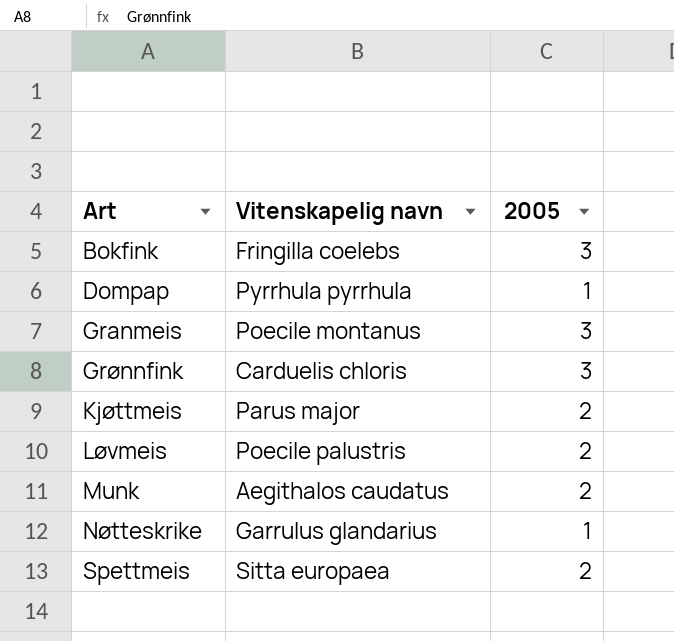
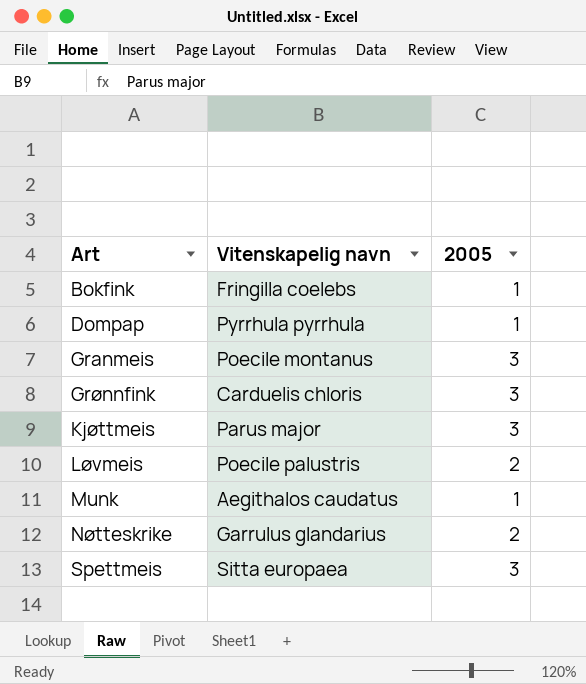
Bokfink | 2005: 3 -> 1
Kjøttmeis | 2005: 2 -> 3
Munk | 2005: 2 -> 1
Nøtteskrike | 2005: 1 -> 2
Spettmeis | 2005: 2 -> 3

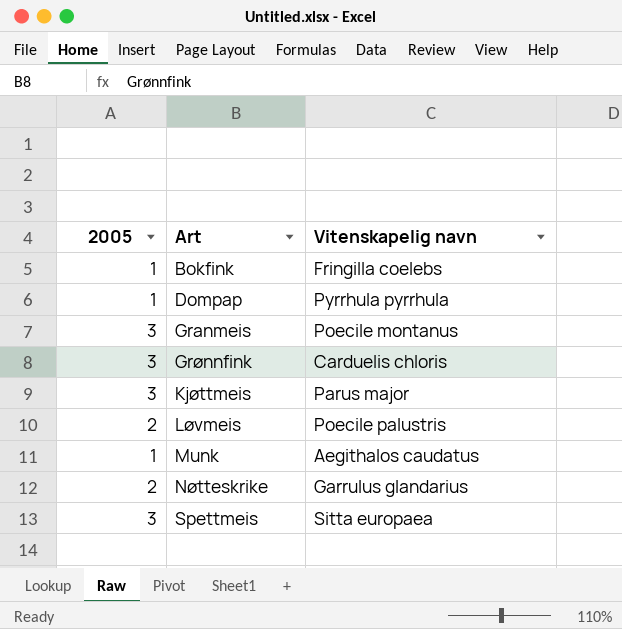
column 2005 | position: 3 -> 1

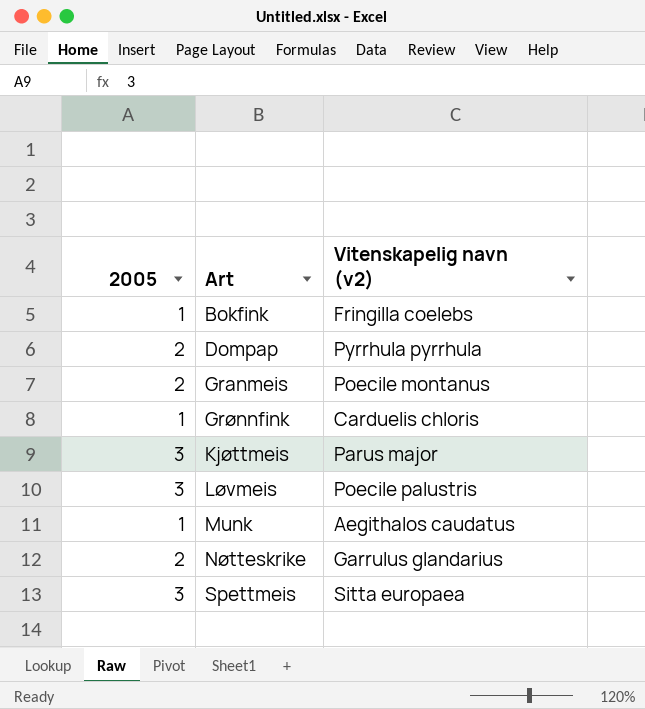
column name: Vitenskapelig navn -> Vitenskapelig navn (v2)
Dompap | 2005: 1 -> 2
Granmeis | 2005: 3 -> 2
Grønnfink | 2005: 3 -> 1
Løvmeis | 2005: 2 -> 3

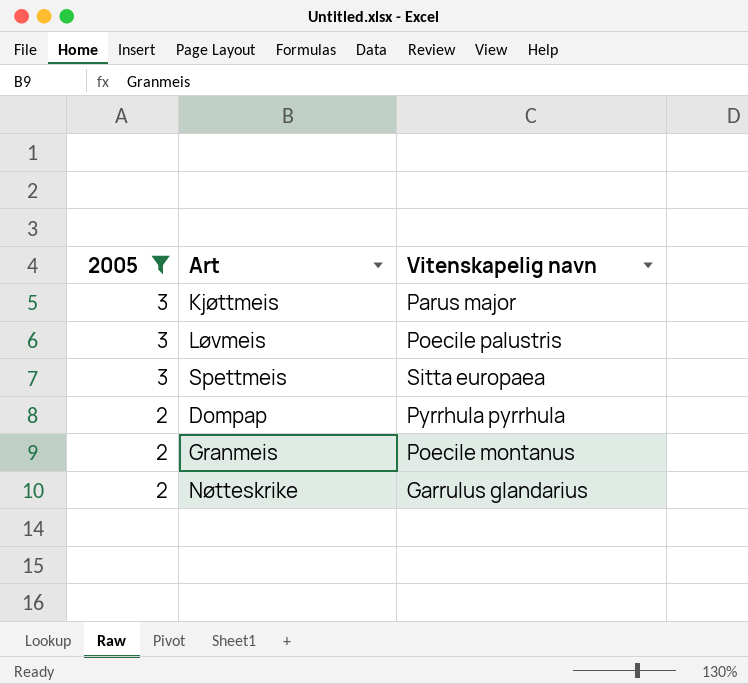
filter: none -> 2005 != 1
row order: Art ascending -> 2005 descending
column name: Vitenskapelig navn (v2) -> Vitenskapelig navn

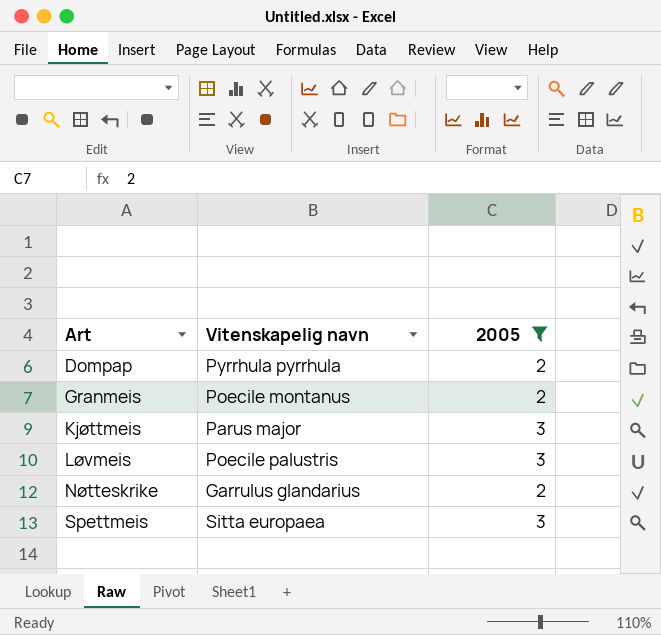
row order: 2005 descending -> Art ascending
column 2005 | position: 1 -> 3

